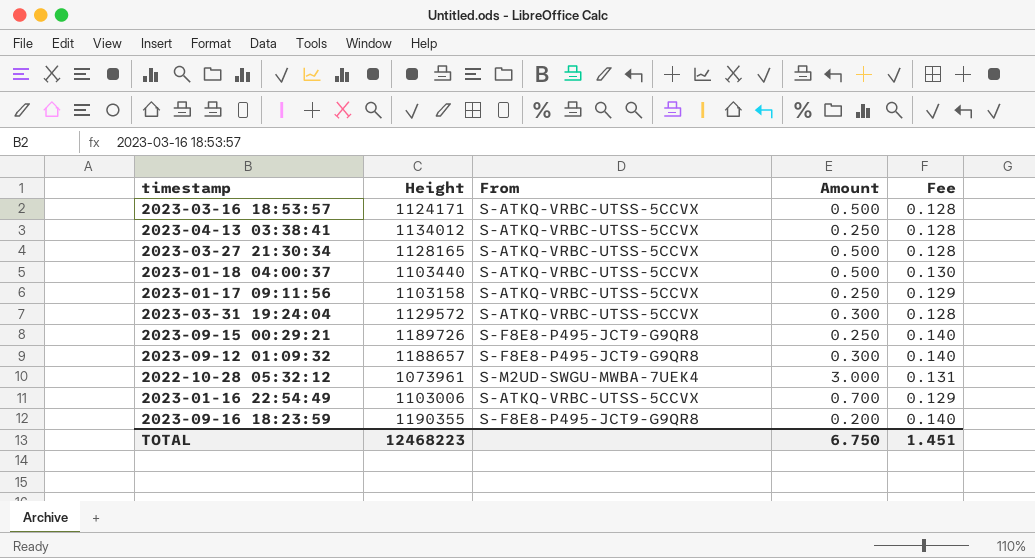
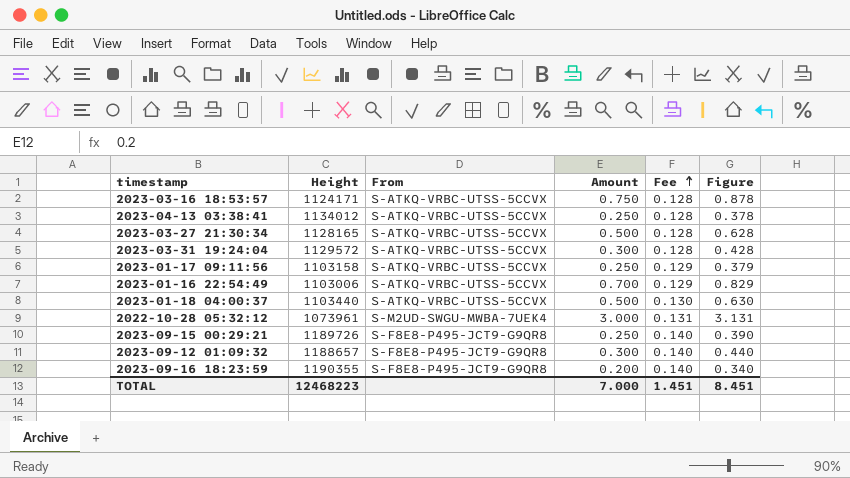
row order: none -> Fee ascending
column Figure | formula: none -> [Amount] + [Fee]
2023-03-16 18:53:57 | Amount: 0.500 -> 0.750
TOTAL | Amount: 6.750 -> 7.000

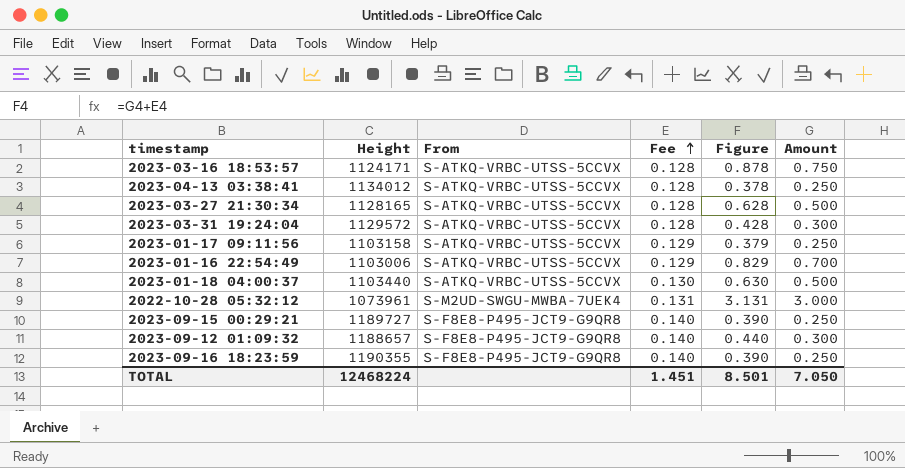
column Amount | position: 4 -> 6
2023-09-15 00:29:21 | Height: 1189726 -> 1189727
2023-09-16 18:23:59 | Figure: 0.340 -> 0.390
2023-09-16 18:23:59 | Amount: 0.200 -> 0.250
TOTAL | Height: 12468223 -> 12468224
TOTAL | Figure: 8.451 -> 8.501
TOTAL | Amount: 7.000 -> 7.050

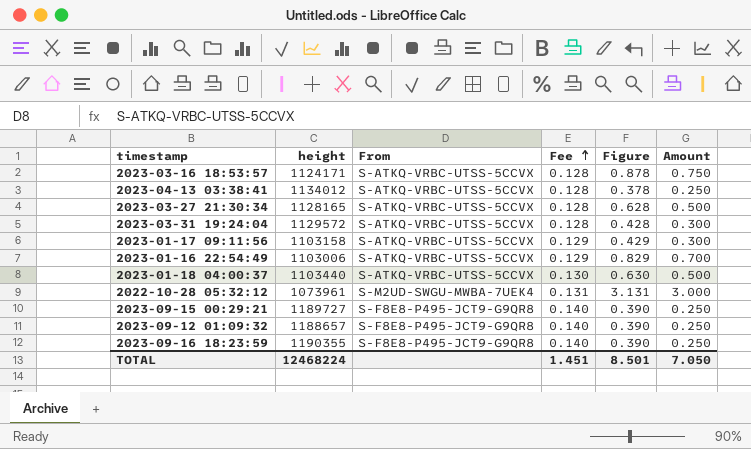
column name: Height -> height
2023-01-17 09:11:56 | Figure: 0.379 -> 0.429
2023-01-17 09:11:56 | Amount: 0.250 -> 0.300
2023-09-12 01:09:32 | Figure: 0.440 -> 0.390
2023-09-12 01:09:32 | Amount: 0.300 -> 0.250

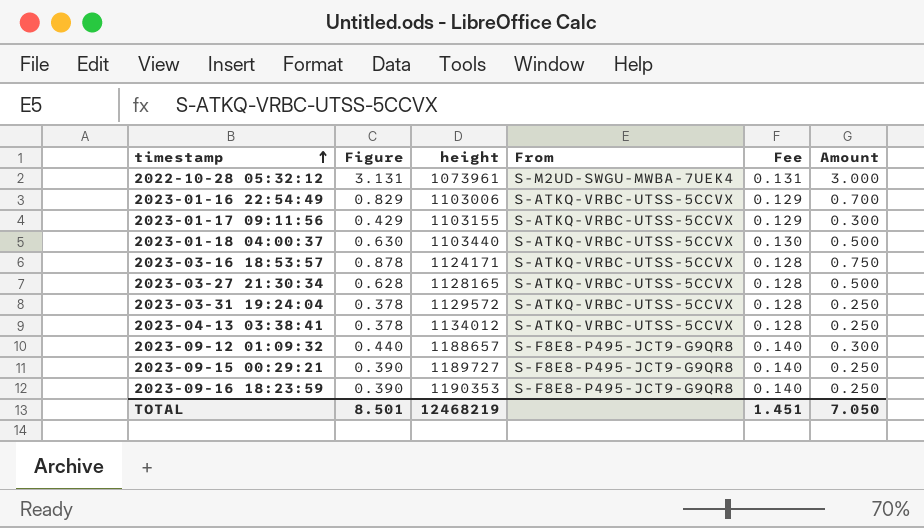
row order: Fee ascending -> timestamp ascending
column Figure | position: 5 -> 2
2023-01-17 09:11:56 | height: 1103158 -> 1103155
2023-03-31 19:24:04 | Figure: 0.428 -> 0.378
2023-03-31 19:24:04 | Amount: 0.300 -> 0.250
2023-09-12 01:09:32 | Figure: 0.390 -> 0.440
2023-09-12 01:09:32 | Amount: 0.250 -> 0.300
2023-09-16 18:23:59 | height: 1190355 -> 1190353
TOTAL | height: 12468224 -> 12468219

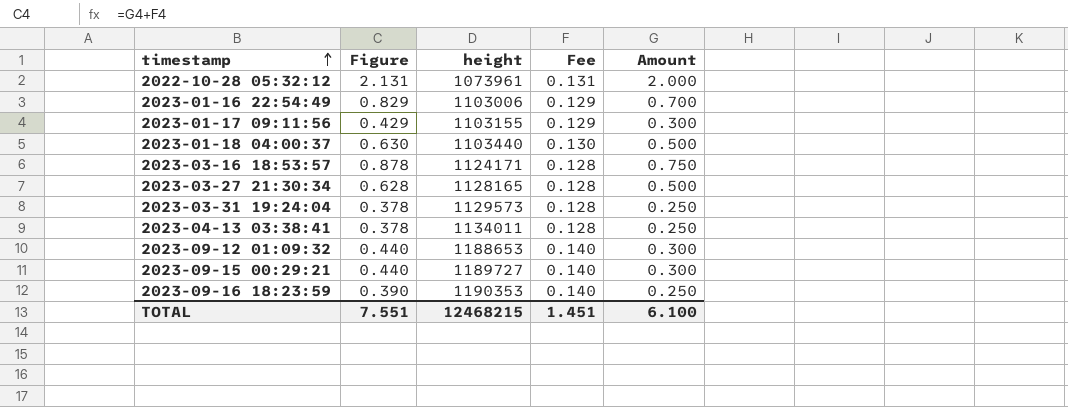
column From | position: 4 -> none
2022-10-28 05:32:12 | Figure: 3.131 -> 2.131
2022-10-28 05:32:12 | Amount: 3.000 -> 2.000
2023-03-31 19:24:04 | height: 1129572 -> 1129573
2023-04-13 03:38:41 | height: 1134012 -> 1134011
2023-09-12 01:09:32 | height: 1188657 -> 1188653
2023-09-15 00:29:21 | Figure: 0.390 -> 0.440
2023-09-15 00:29:21 | Amount: 0.250 -> 0.300
TOTAL | Figure: 8.501 -> 7.551
TOTAL | height: 12468219 -> 12468215
TOTAL | Amount: 7.050 -> 6.100

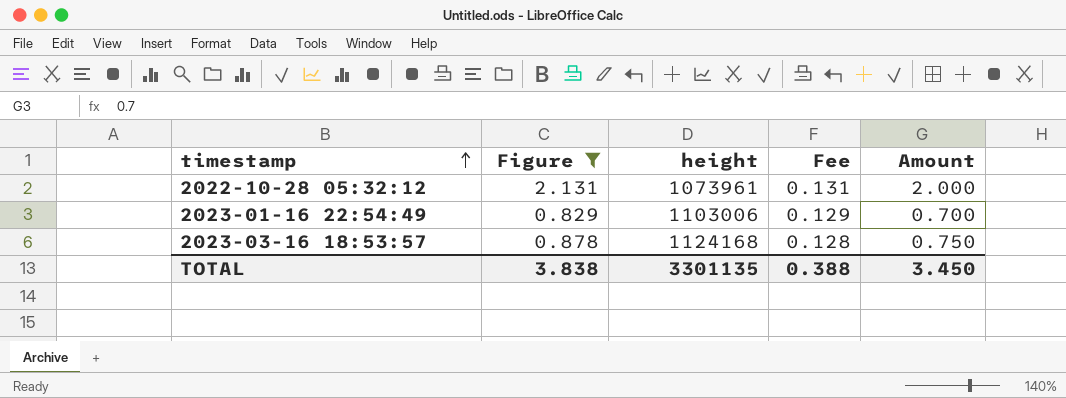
filter: none -> Figure >= 0.829
2023-03-16 18:53:57 | height: 1124171 -> 1124168
TOTAL | Figure: 7.551 -> 3.838
TOTAL | height: 12468215 -> 3301135
TOTAL | Fee: 1.451 -> 0.388
TOTAL | Amount: 6.100 -> 3.450

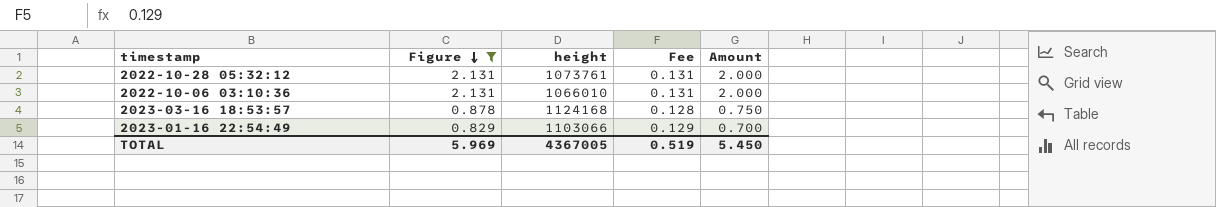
row order: timestamp ascending -> Figure descending
2022-10-28 05:32:12 | height: 1073961 -> 1073761
row 2022-10-06 03:10:36: none -> 2.131 | 1066010 | 0.131 | 2.000
2023-01-16 22:54:49 | height: 1103006 -> 1103066
TOTAL | Figure: 3.838 -> 5.969
TOTAL | height: 3301135 -> 4367005
TOTAL | Fee: 0.388 -> 0.519
TOTAL | Amount: 3.450 -> 5.450

